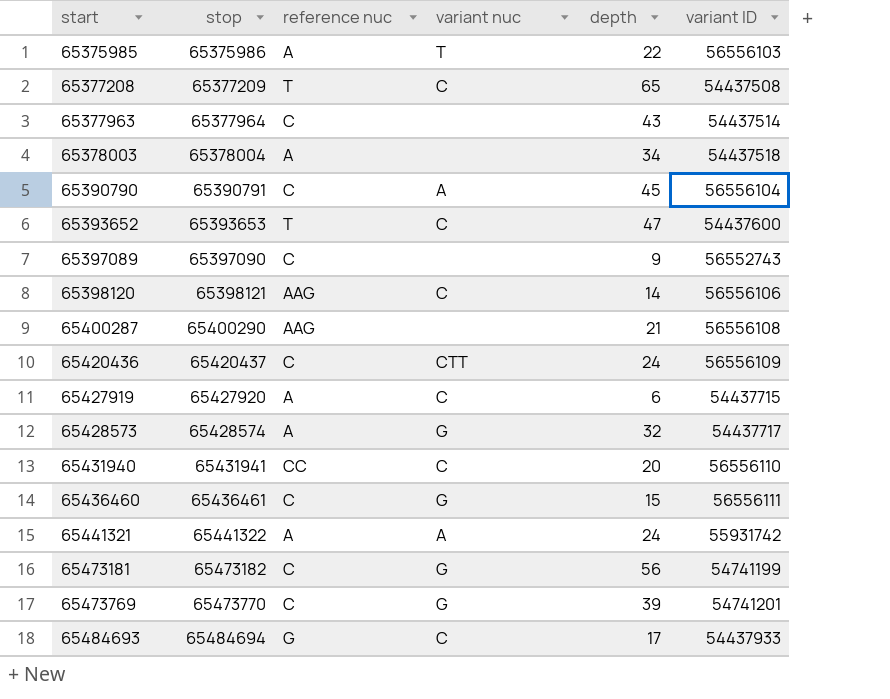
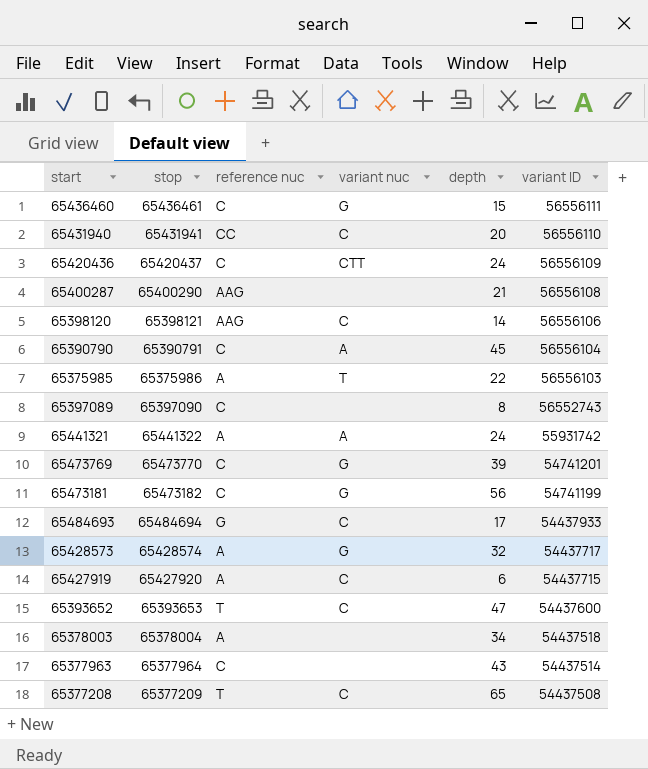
row order: start ascending -> variant ID descending
65397089 | depth: 9 -> 8

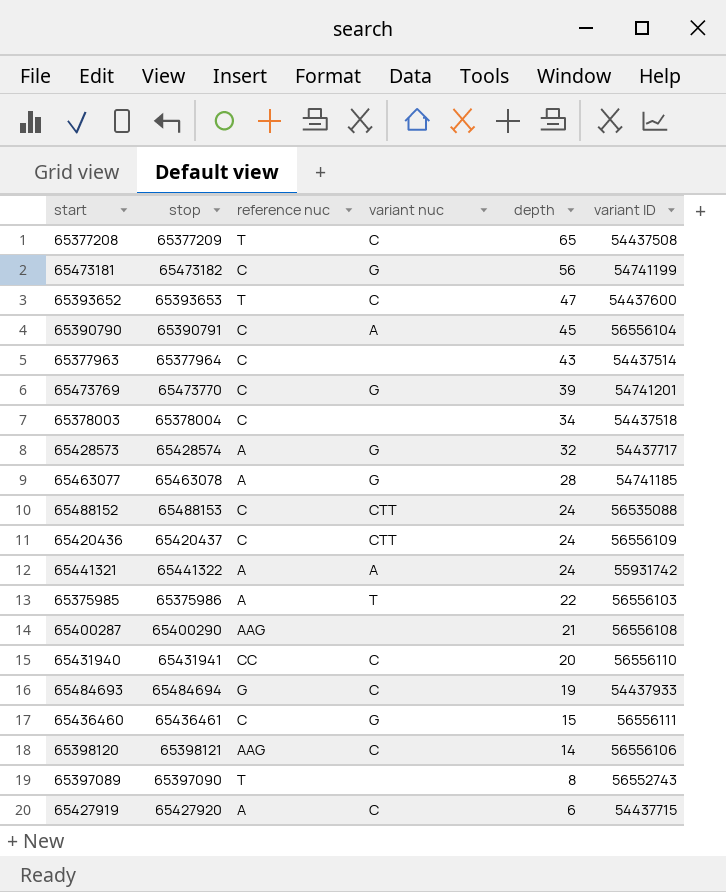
row order: variant ID descending -> depth descending
65378003 | reference nuc: A -> C
row 65463077: none -> 65463078 | A | G | 28 | 54741185
row 65488152: none -> 65488153 | C | CTT | 24 | 56535088
65484693 | depth: 17 -> 19
65397089 | reference nuc: C -> T

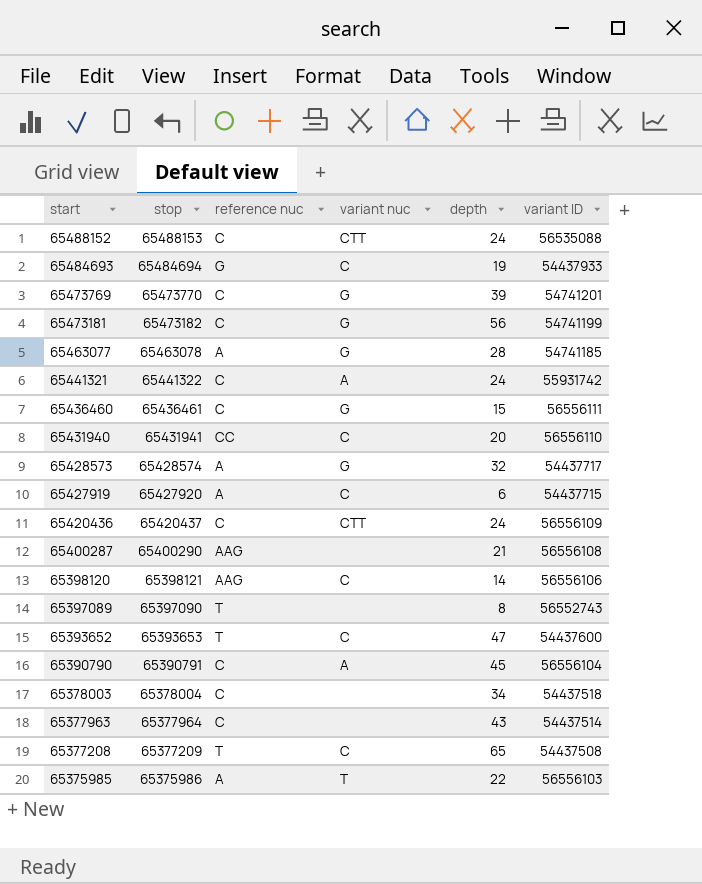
row order: depth descending -> start descending
65441321 | reference nuc: A -> C

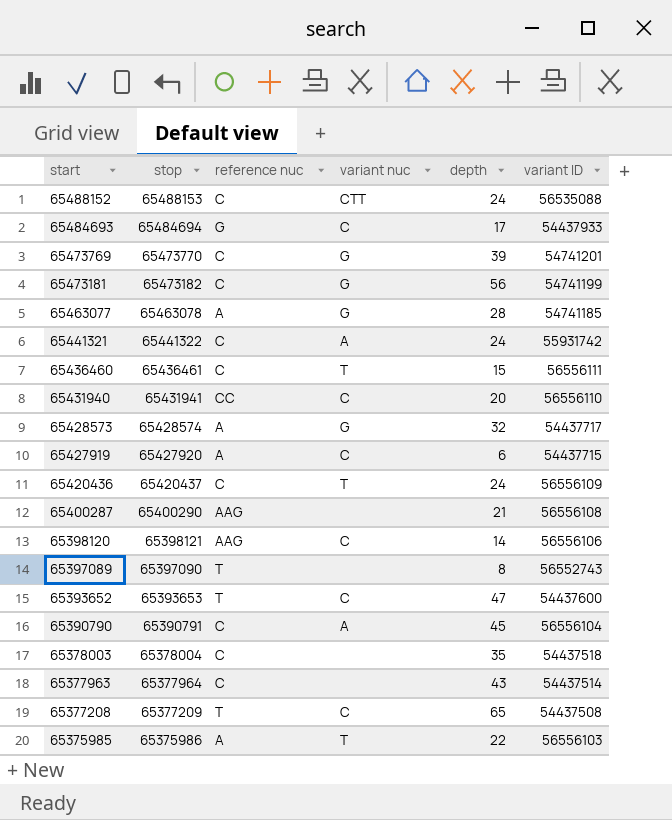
65484693 | depth: 19 -> 17
65436460 | variant nuc: G -> T
65420436 | variant nuc: CTT -> T
65378003 | depth: 34 -> 35

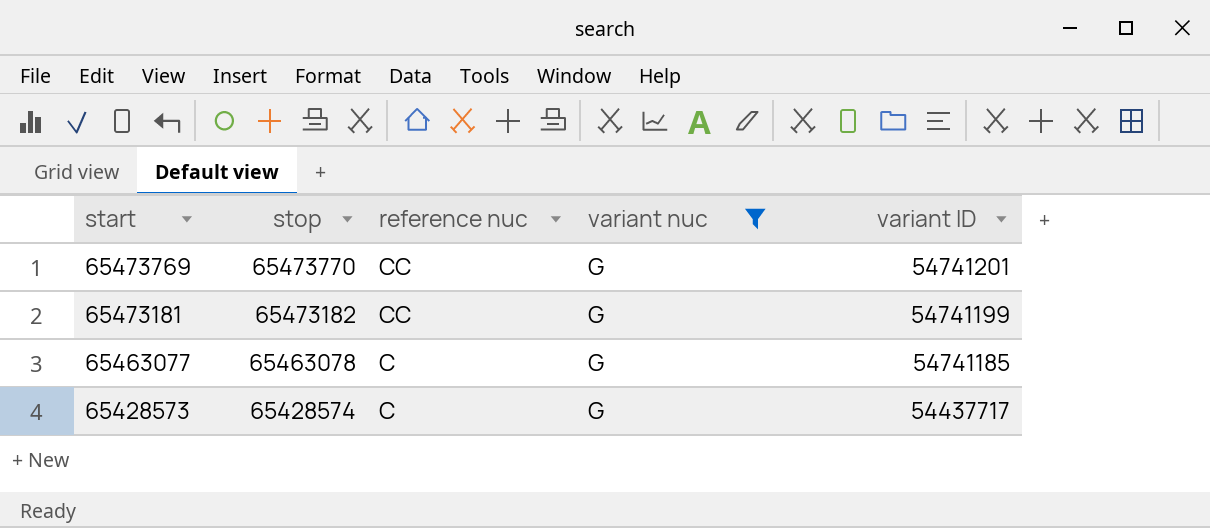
filter: none -> variant nuc = G
column depth | position: 5 -> none
65473769 | reference nuc: C -> CC
65473181 | reference nuc: C -> CC
65463077 | reference nuc: A -> C
65428573 | reference nuc: A -> C

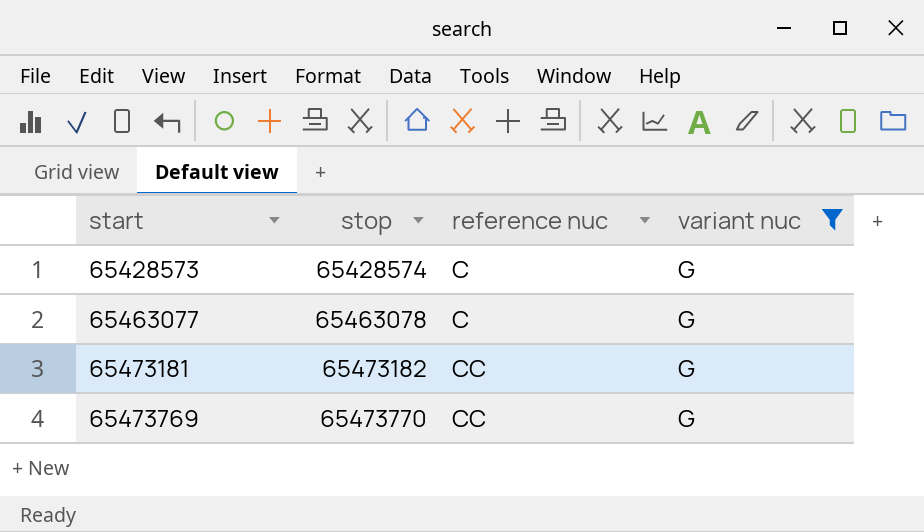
row order: start descending -> start ascending
column variant ID | position: 5 -> none

